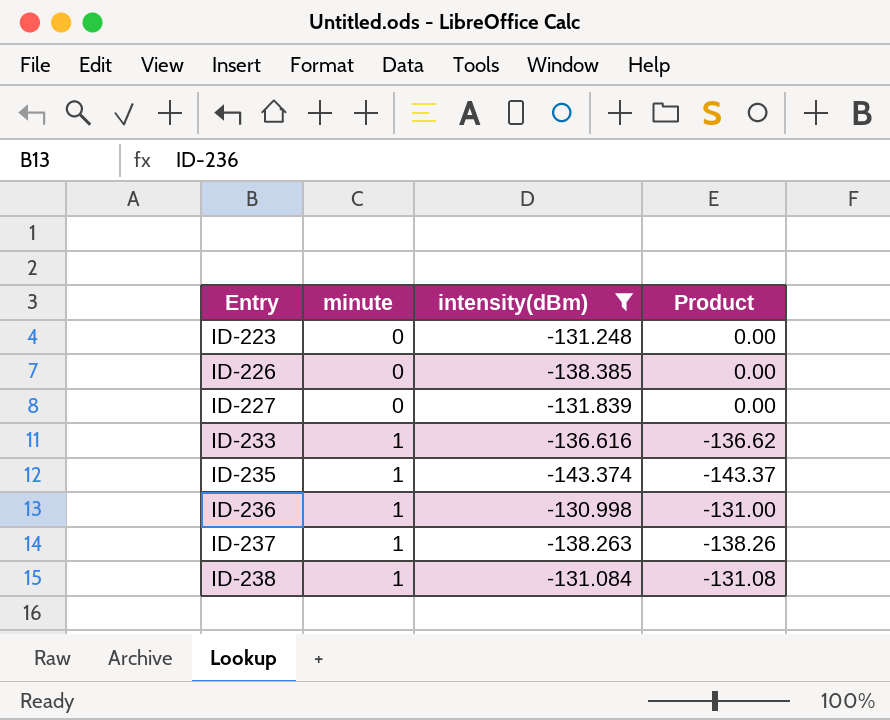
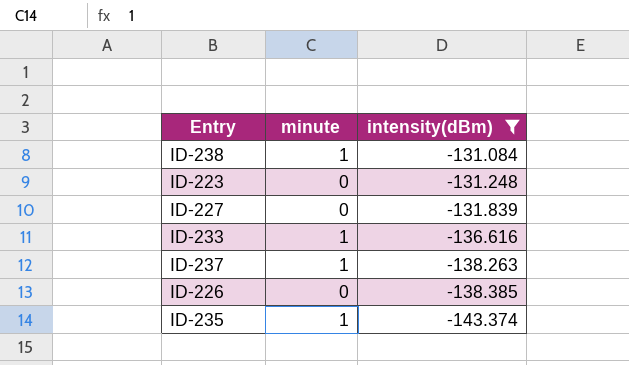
row order: Entry ascending -> intensity(dBm) descending
column Product | formula: [minute] * [intensity(dBm)] -> none
row ID-236: 1 | -130.998 | -131.00 -> none

